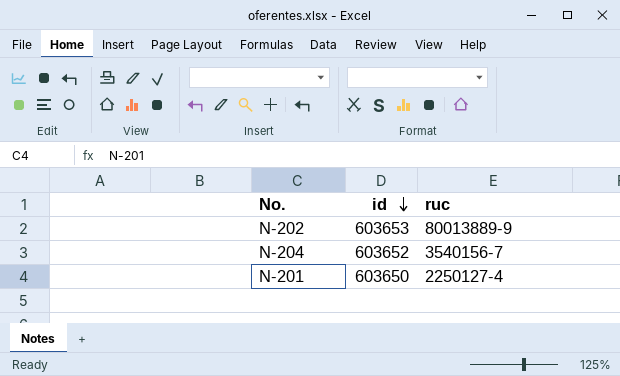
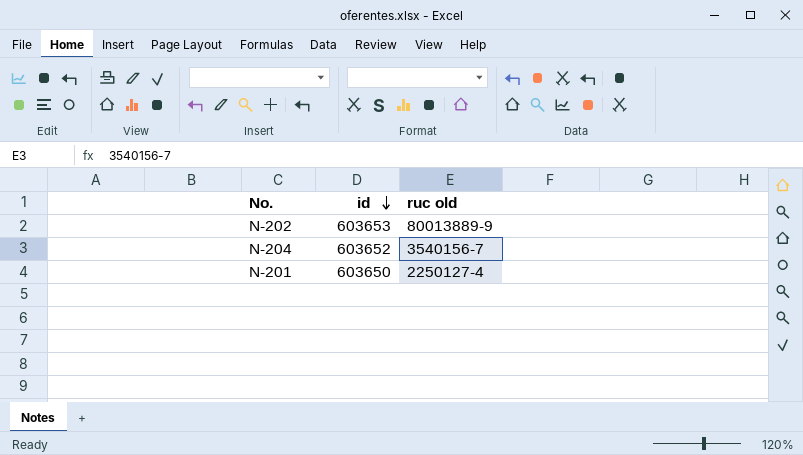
column name: ruc -> ruc old

